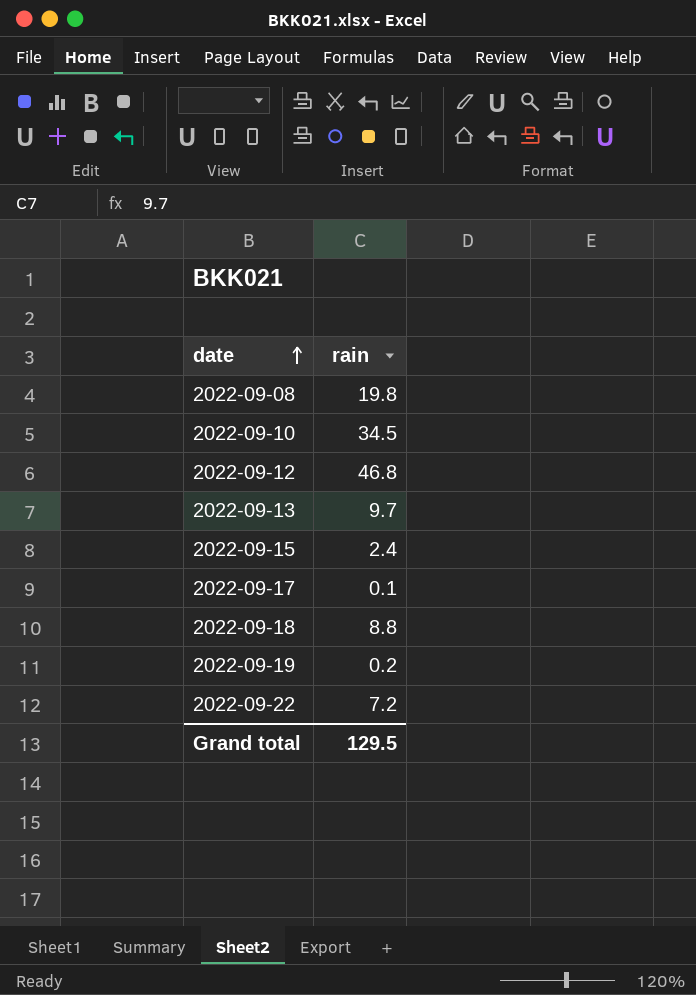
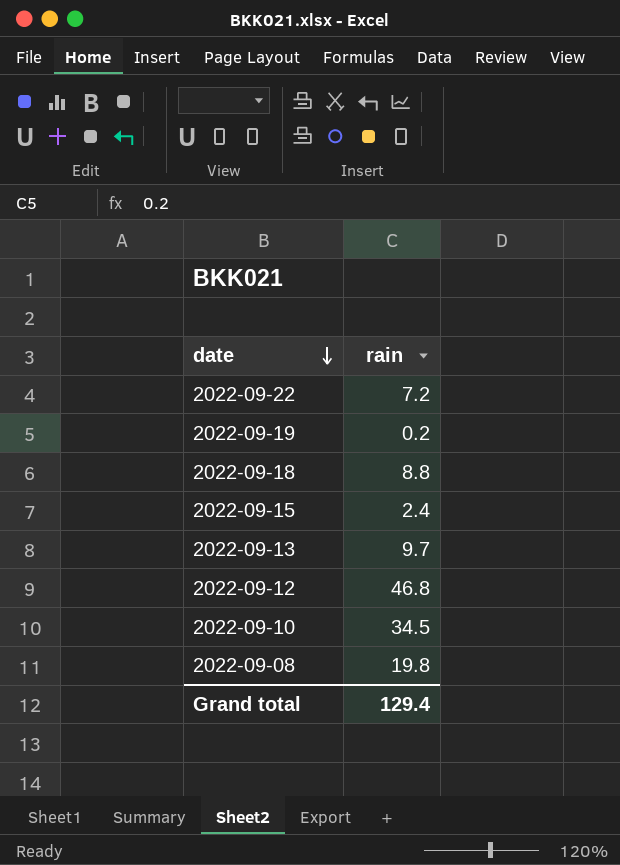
row order: date ascending -> date descending
row 2022-09-17: 0.1 -> none
Grand total | rain: 129.5 -> 129.4

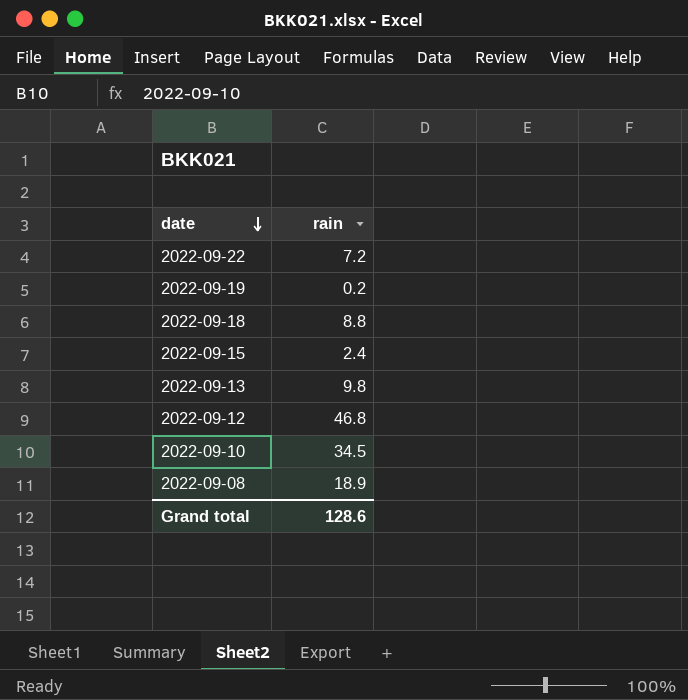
2022-09-13 | rain: 9.7 -> 9.8
2022-09-08 | rain: 19.8 -> 18.9
Grand total | rain: 129.4 -> 128.6

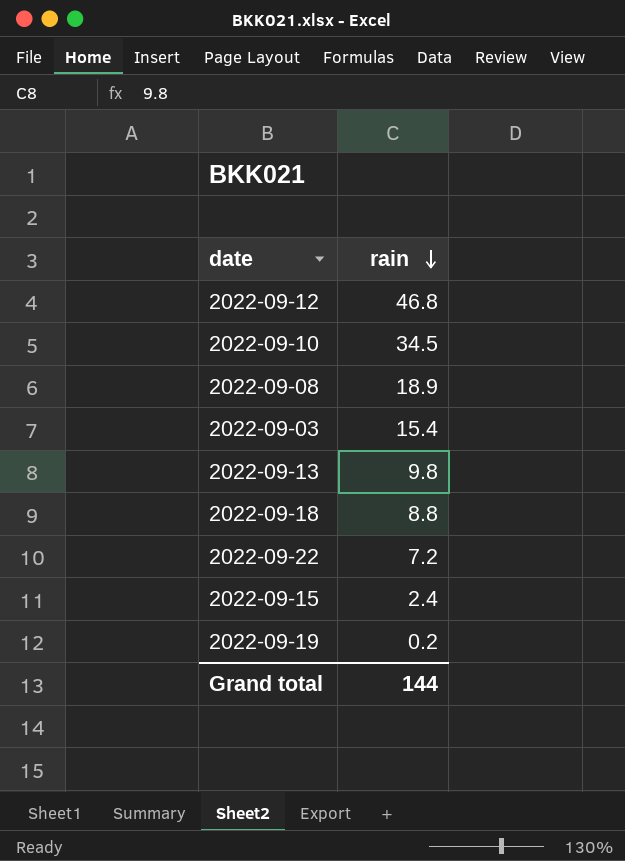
row order: date descending -> rain descending
row 2022-09-03: none -> 15.4
Grand total | rain: 128.6 -> 144

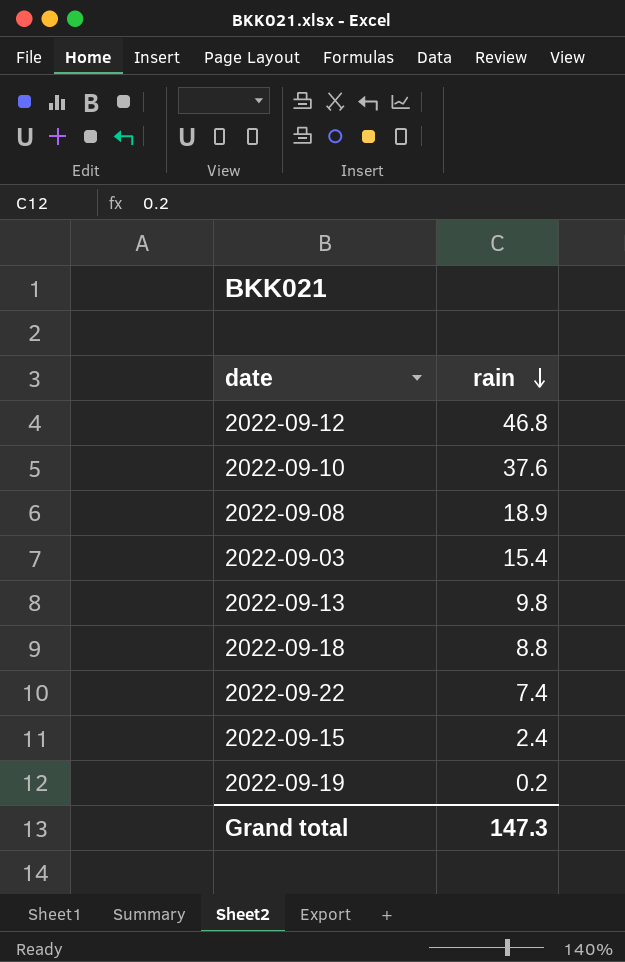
2022-09-10 | rain: 34.5 -> 37.6
2022-09-22 | rain: 7.2 -> 7.4
Grand total | rain: 144 -> 147.3

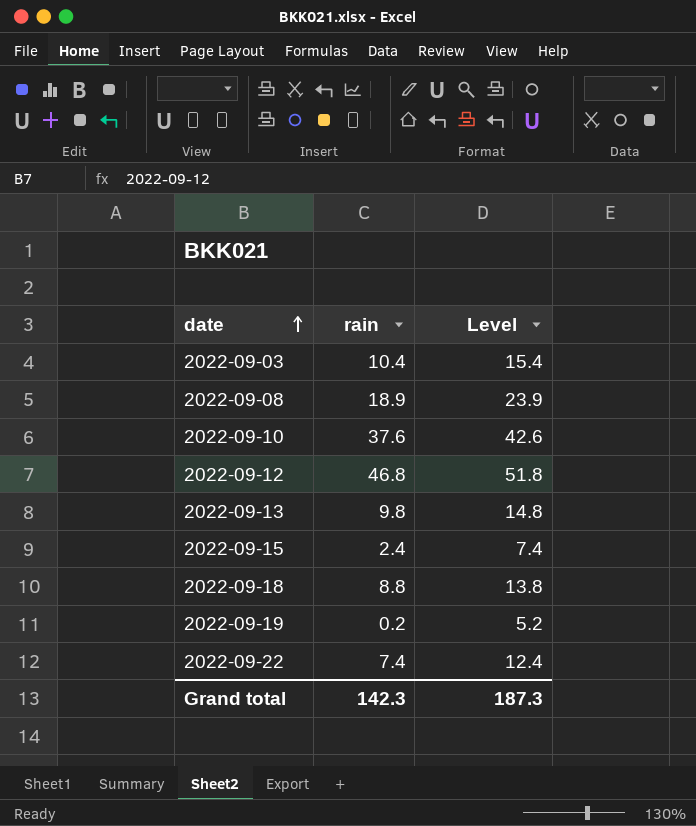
row order: rain descending -> date ascending
column Level | formula: none -> [rain] + 5
2022-09-03 | rain: 15.4 -> 10.4
Grand total | rain: 147.3 -> 142.3

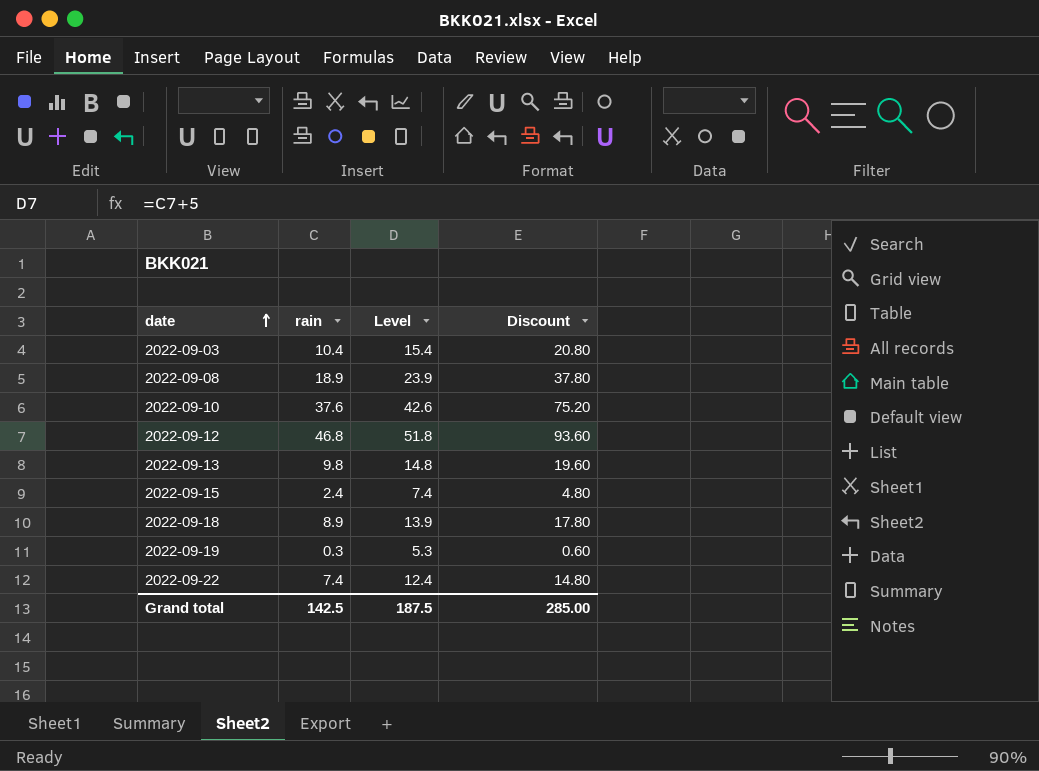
column Discount | formula: none -> [rain] * 2
2022-09-18 | rain: 8.8 -> 8.9
2022-09-18 | Level: 13.8 -> 13.9
2022-09-19 | rain: 0.2 -> 0.3
2022-09-19 | Level: 5.2 -> 5.3
Grand total | rain: 142.3 -> 142.5
Grand total | Level: 187.3 -> 187.5

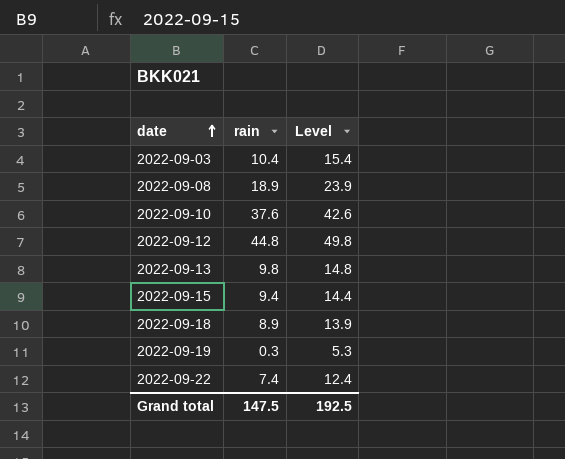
column Discount | formula: [rain] * 2 -> none
2022-09-12 | rain: 46.8 -> 44.8
2022-09-12 | Level: 51.8 -> 49.8
2022-09-15 | rain: 2.4 -> 9.4
2022-09-15 | Level: 7.4 -> 14.4
Grand total | rain: 142.5 -> 147.5
Grand total | Level: 187.5 -> 192.5

